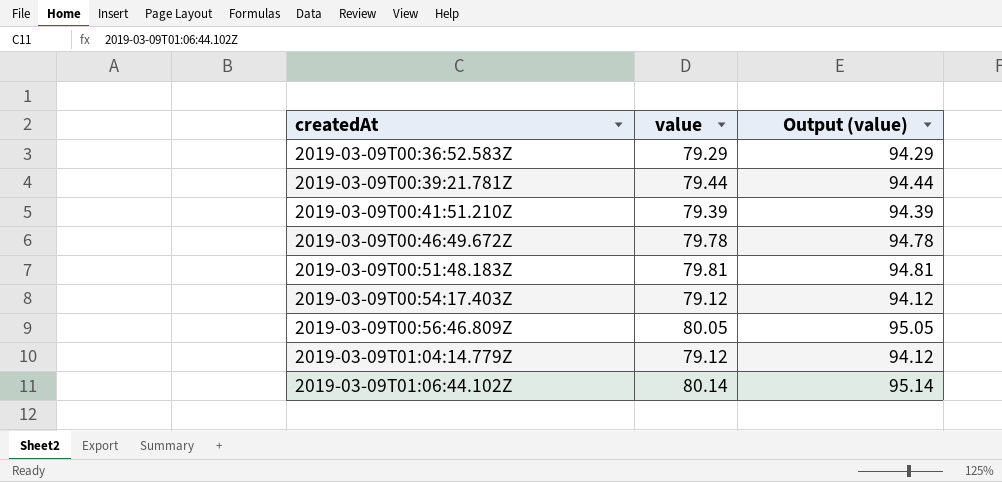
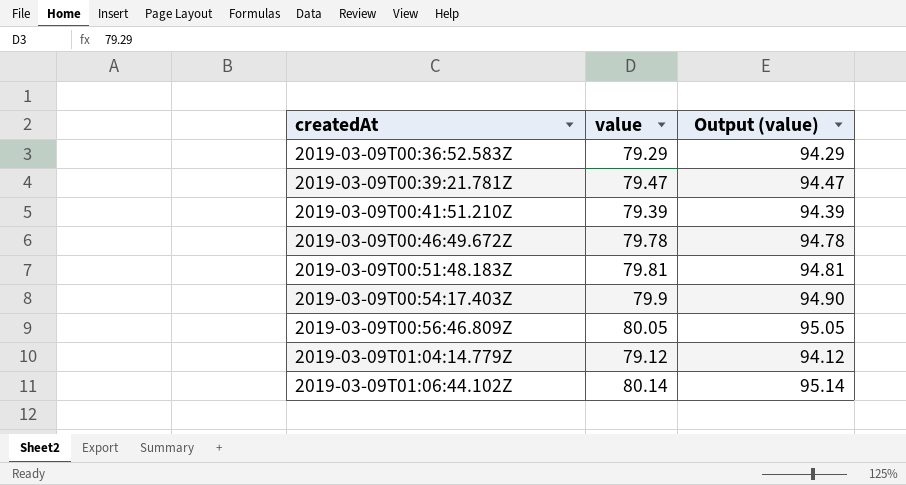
2019-03-09T00:39:21.781Z | value: 79.44 -> 79.47
2019-03-09T00:39:21.781Z | Output (value): 94.44 -> 94.47
2019-03-09T00:54:17.403Z | value: 79.12 -> 79.9
2019-03-09T00:54:17.403Z | Output (value): 94.12 -> 94.90

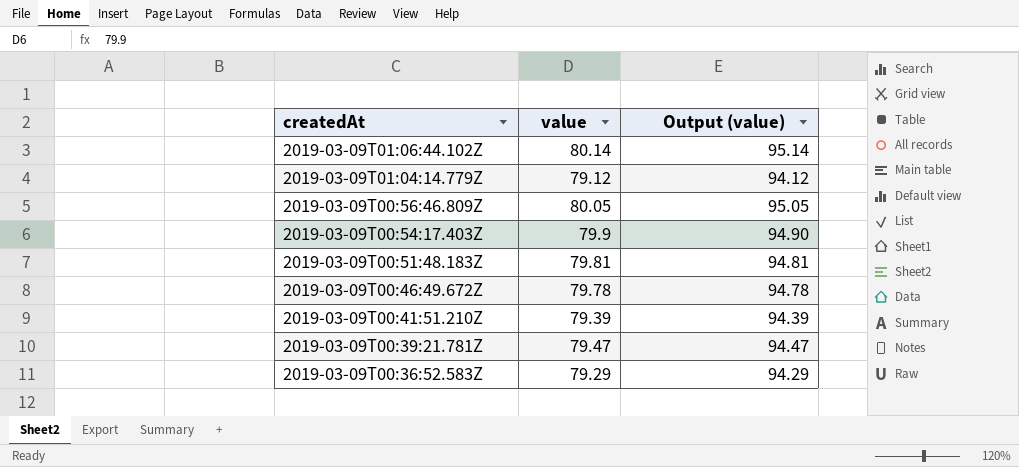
row order: createdAt ascending -> createdAt descending

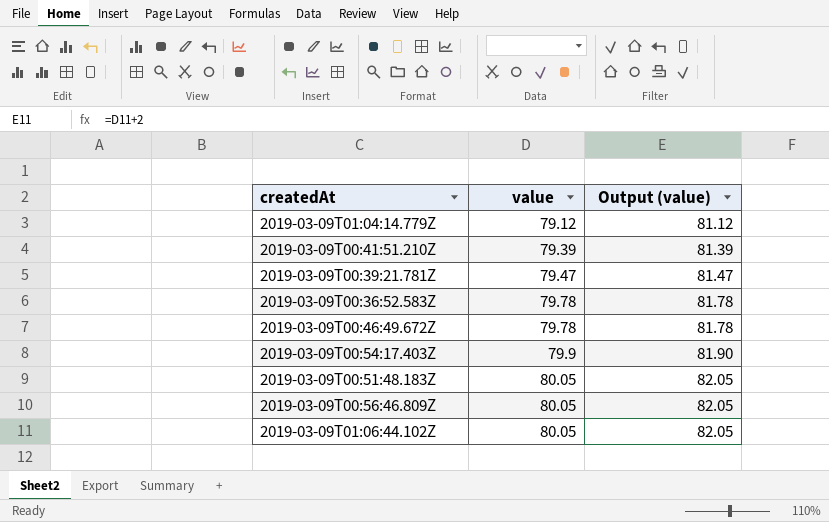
row order: createdAt descending -> value ascending
column Output (value) | formula: [value] + 15 -> [value] + 2
2019-03-09T00:36:52.583Z | value: 79.29 -> 79.78
2019-03-09T00:51:48.183Z | value: 79.81 -> 80.05
2019-03-09T01:06:44.102Z | value: 80.14 -> 80.05

